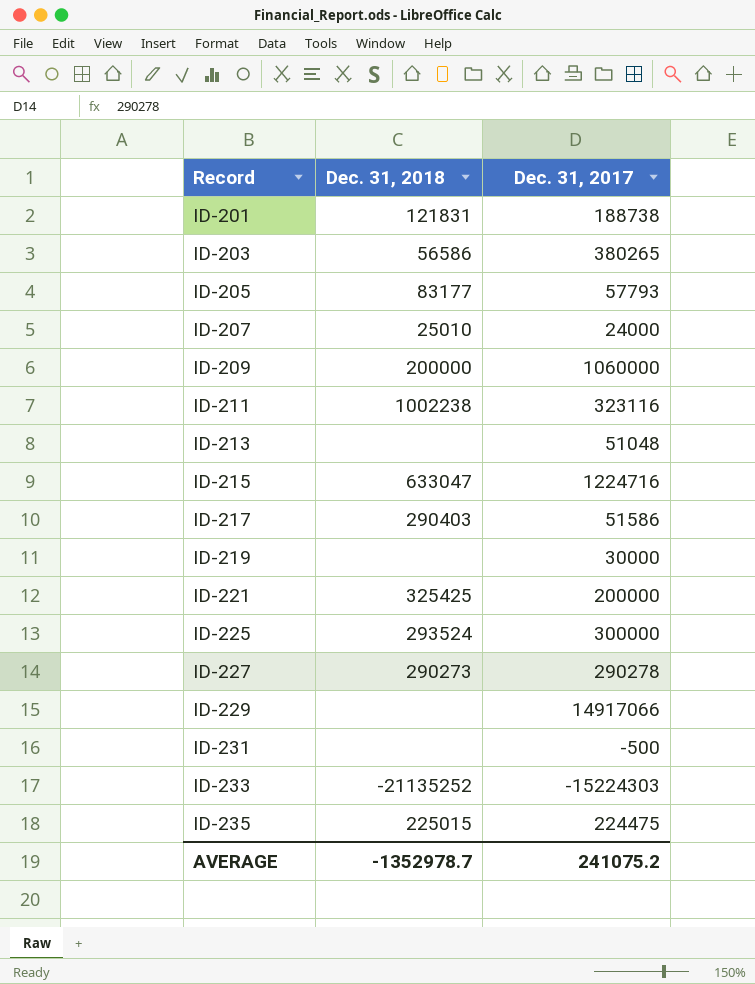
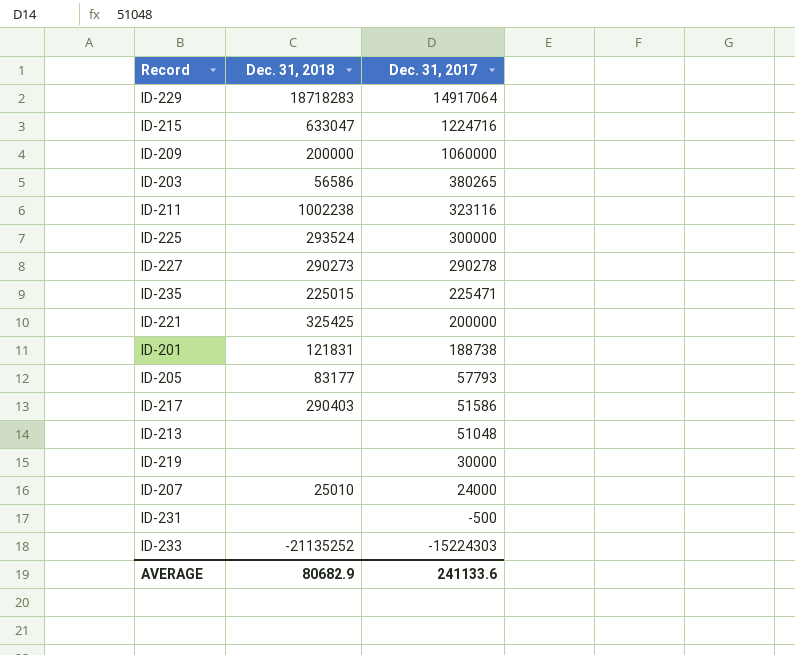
row order: Record ascending -> Dec. 31, 2017 descending
ID-229 | Dec. 31, 2018: none -> 18718283
ID-229 | Dec. 31, 2017: 14917066 -> 14917064
ID-235 | Dec. 31, 2017: 224475 -> 225471
AVERAGE | Dec. 31, 2018: -1352978.7 -> 80682.9
AVERAGE | Dec. 31, 2017: 241075.2 -> 241133.6

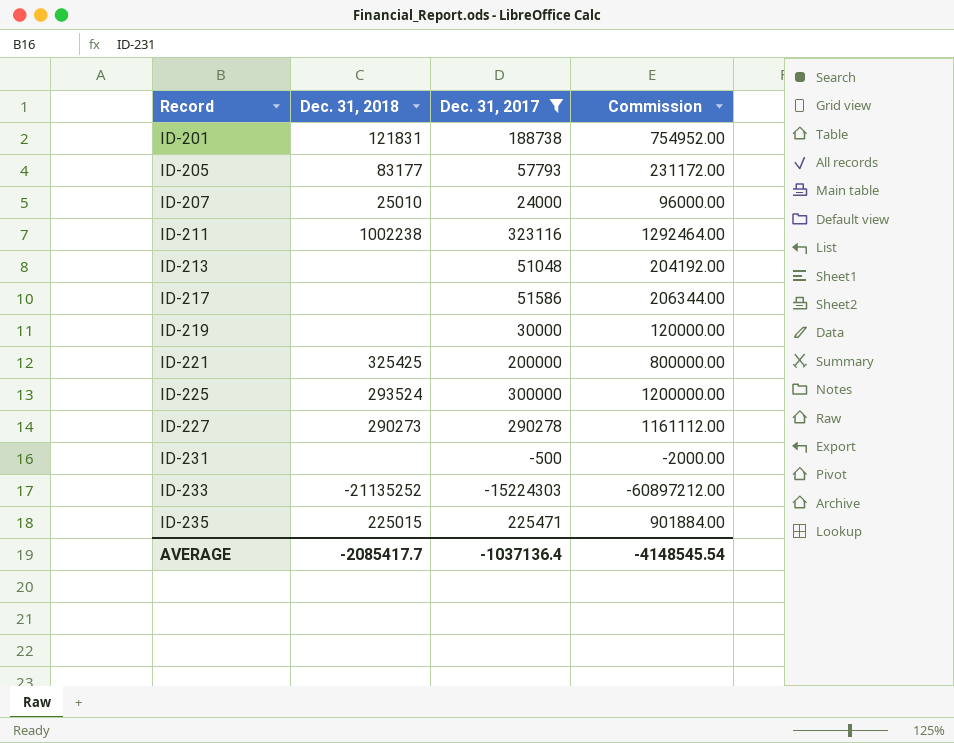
filter: none -> Dec. 31, 2017 <= 323116
row order: Dec. 31, 2017 descending -> Record ascending
column Commission | formula: none -> [Dec. 31, 2017] * 4
ID-217 | Dec. 31, 2018: 290403 -> none
AVERAGE | Dec. 31, 2018: 80682.9 -> -2085417.7
AVERAGE | Dec. 31, 2017: 241133.6 -> -1037136.4

